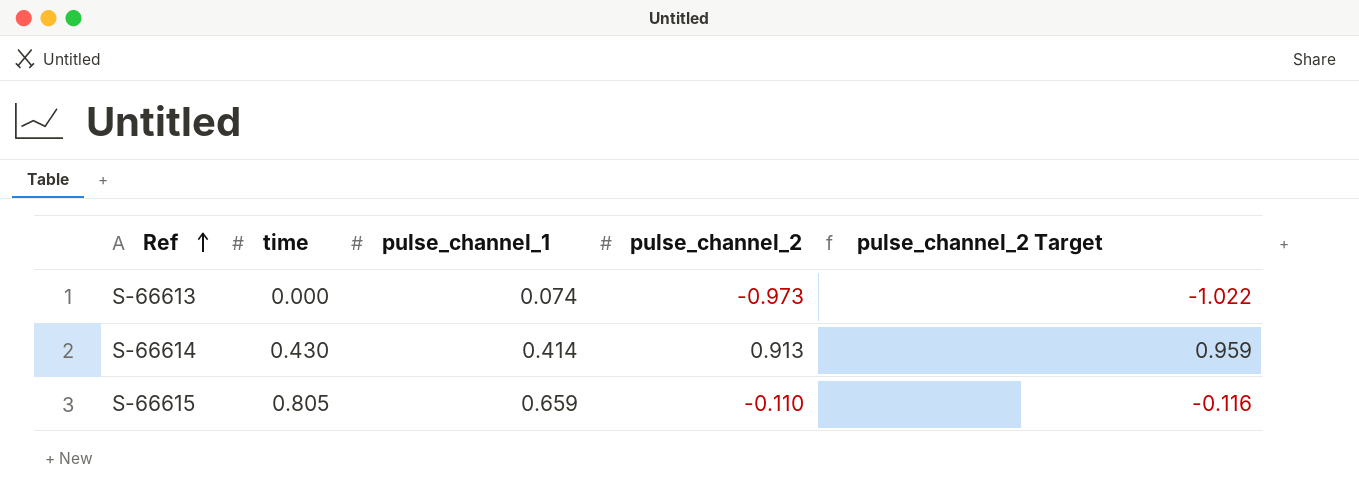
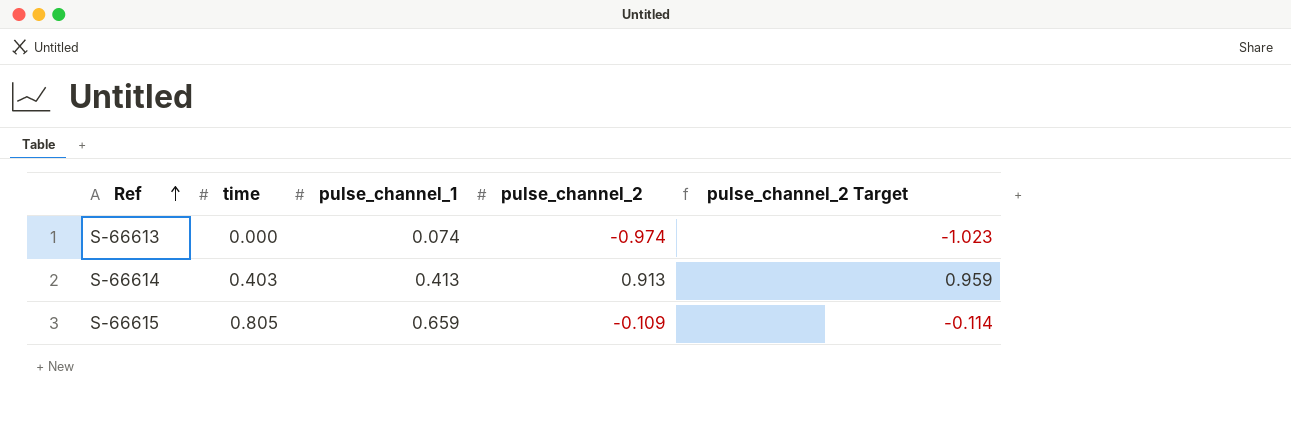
S-66613 | pulse_channel_2: -0.973 -> -0.974
S-66613 | pulse_channel_2 Target: -1.022 -> -1.023
S-66614 | time: 0.430 -> 0.403
S-66614 | pulse_channel_1: 0.414 -> 0.413
S-66615 | pulse_channel_2: -0.110 -> -0.109
S-66615 | pulse_channel_2 Target: -0.116 -> -0.114

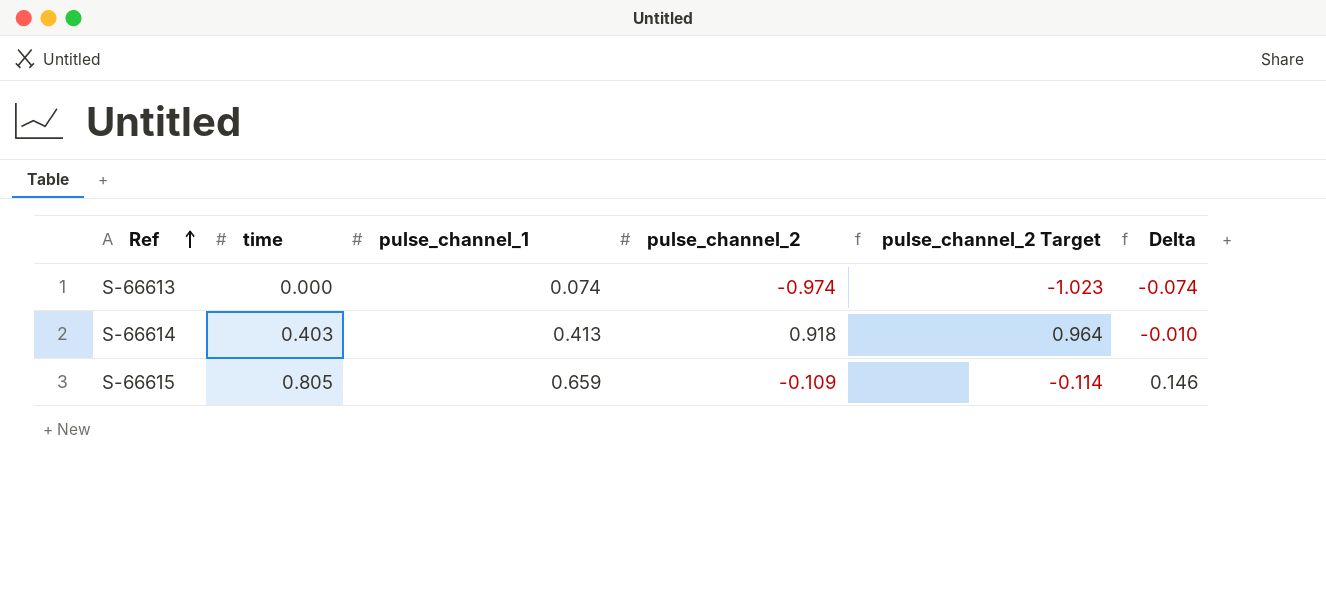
column Delta | formula: none -> [time] - [pulse_channel_1]
S-66614 | pulse_channel_2: 0.913 -> 0.918
S-66614 | pulse_channel_2 Target: 0.959 -> 0.964

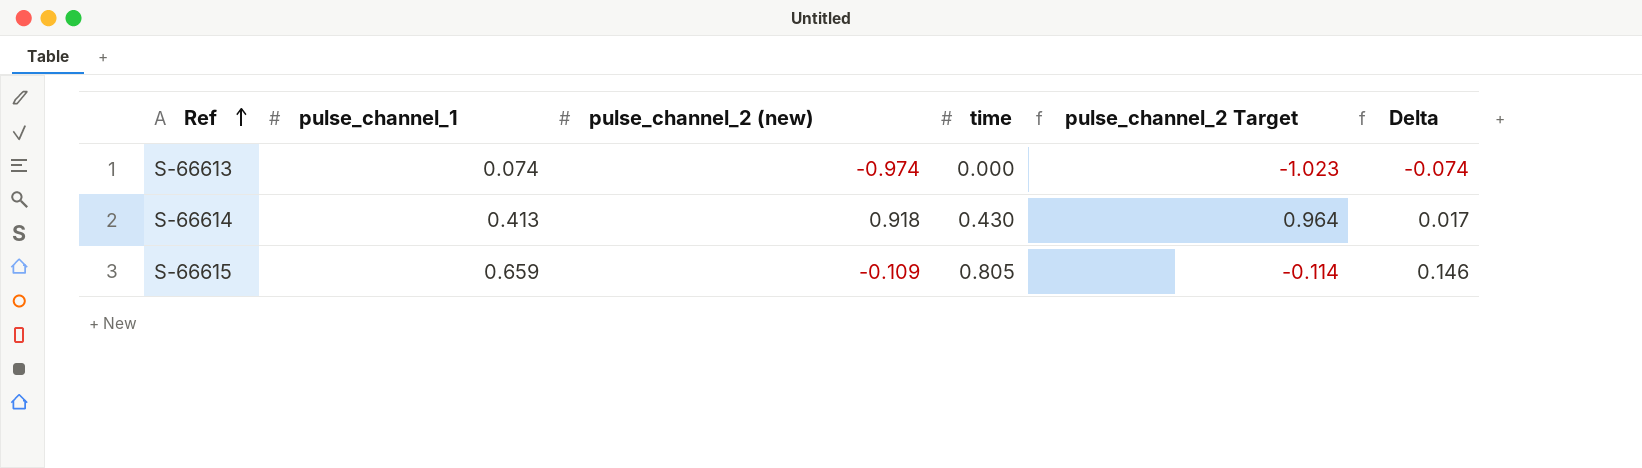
column name: pulse_channel_2 -> pulse_channel_2 (new)
column time | position: 2 -> 4
S-66614 | time: 0.403 -> 0.430
S-66614 | Delta: -0.010 -> 0.017

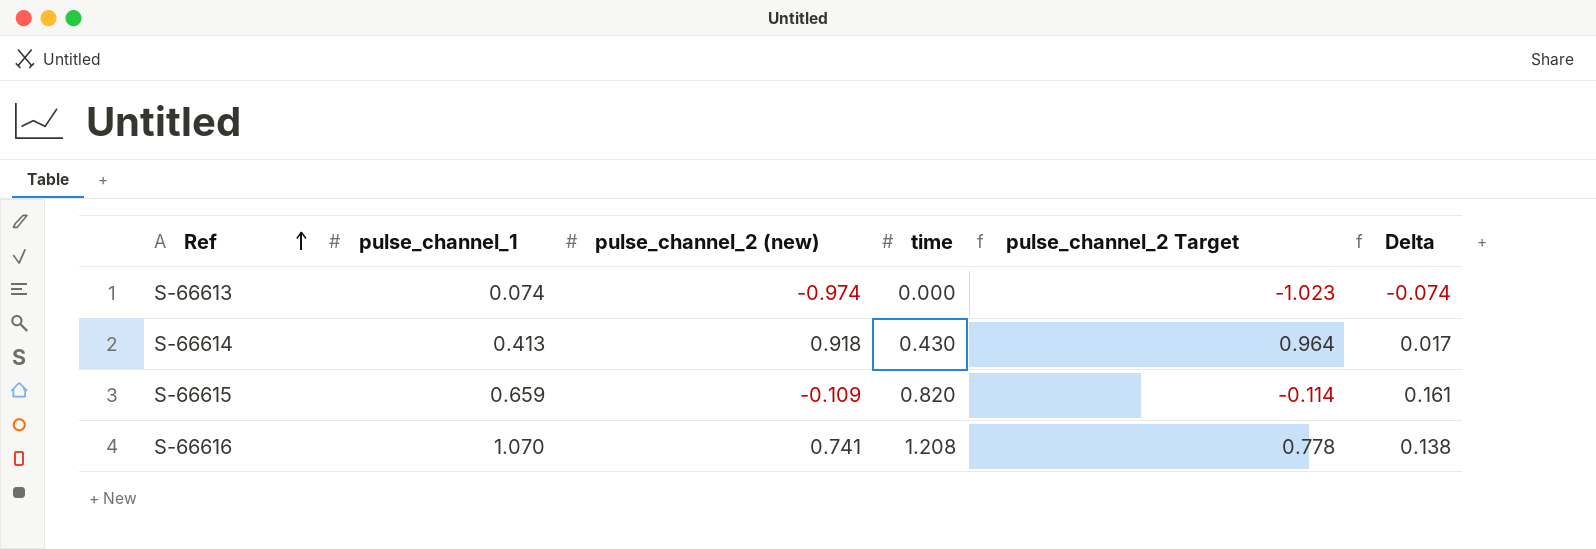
S-66615 | time: 0.805 -> 0.820
S-66615 | Delta: 0.146 -> 0.161
row S-66616: none -> 1.070 | 0.741 | 1.208 | 0.778 | 0.138

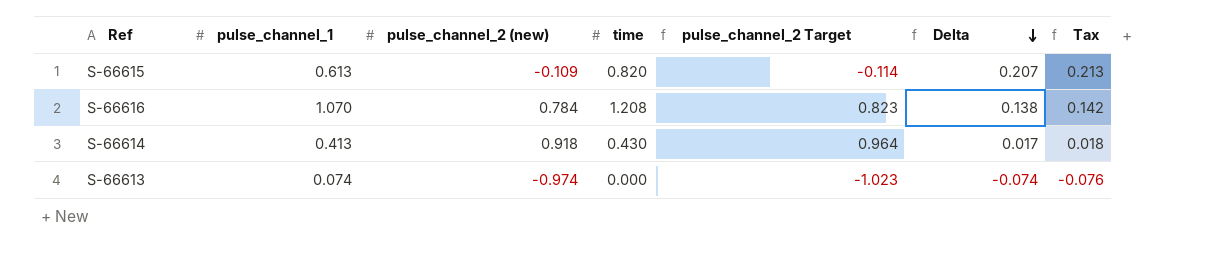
row order: Ref ascending -> Delta descending
column Tax | formula: none -> [Delta] * 1.03
S-66615 | pulse_channel_1: 0.659 -> 0.613
S-66615 | Delta: 0.161 -> 0.207
S-66616 | pulse_channel_2 (new): 0.741 -> 0.784
S-66616 | pulse_channel_2 Target: 0.778 -> 0.823

